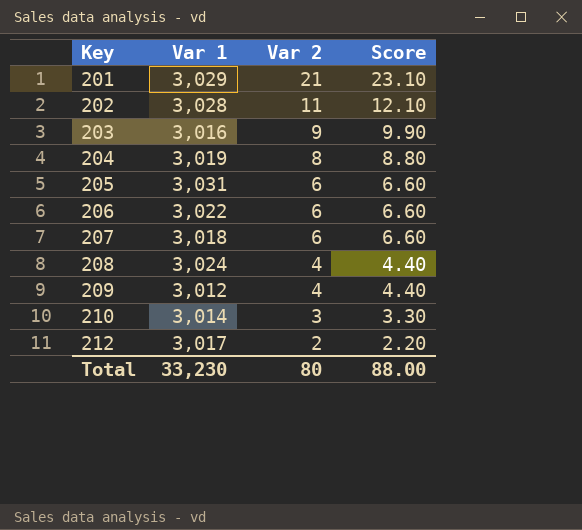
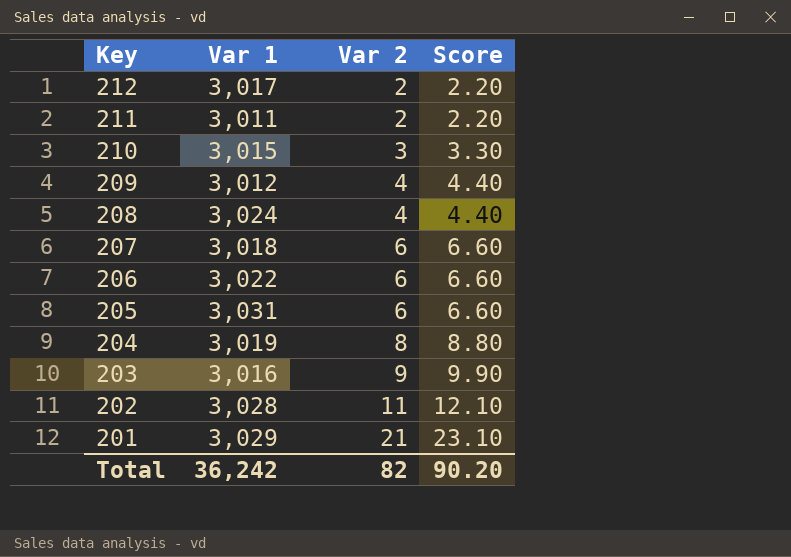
row order: Key ascending -> Key descending
row 211: none -> 3,011 | 2 | 2.20
210 | Var 1: 3,014 -> 3,015
Total | Var 1: 33,230 -> 36,242
Total | Var 2: 80 -> 82
Total | Score: 88.00 -> 90.20

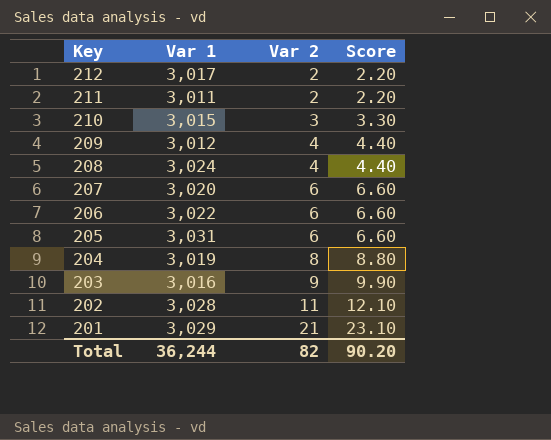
207 | Var 1: 3,018 -> 3,020
Total | Var 1: 36,242 -> 36,244

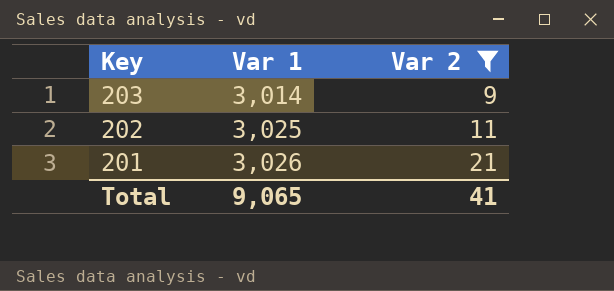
filter: none -> Var 2 >= 9
column Score | formula: [Var 2] * 1.1 -> none
203 | Var 1: 3,016 -> 3,014
202 | Var 1: 3,028 -> 3,025
201 | Var 1: 3,029 -> 3,026
Total | Var 1: 36,244 -> 9,065
Total | Var 2: 82 -> 41

